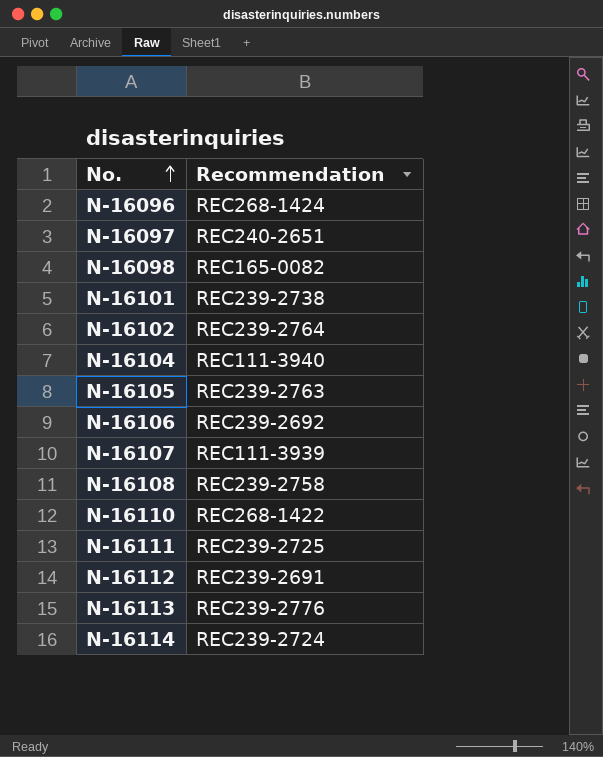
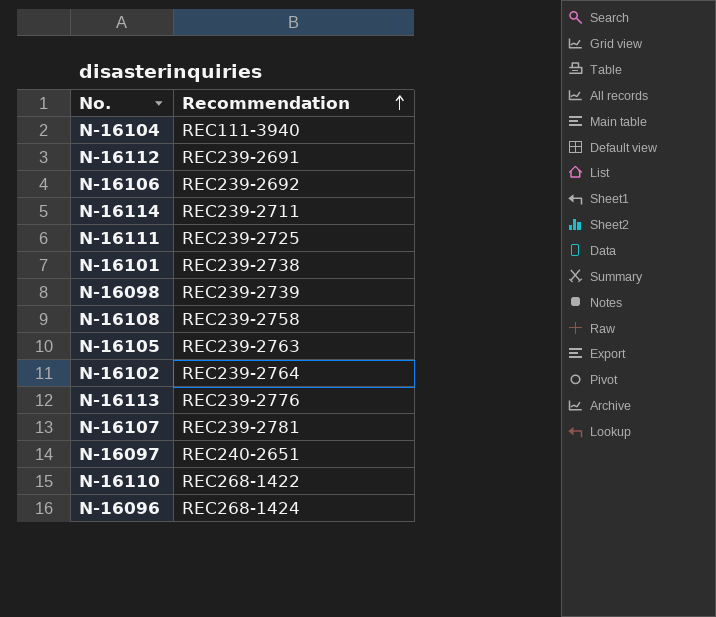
row order: No. ascending -> Recommendation ascending
N-16114 | Recommendation: REC239-2724 -> REC239-2711
N-16098 | Recommendation: REC165-0082 -> REC239-2739
N-16107 | Recommendation: REC111-3939 -> REC239-2781

